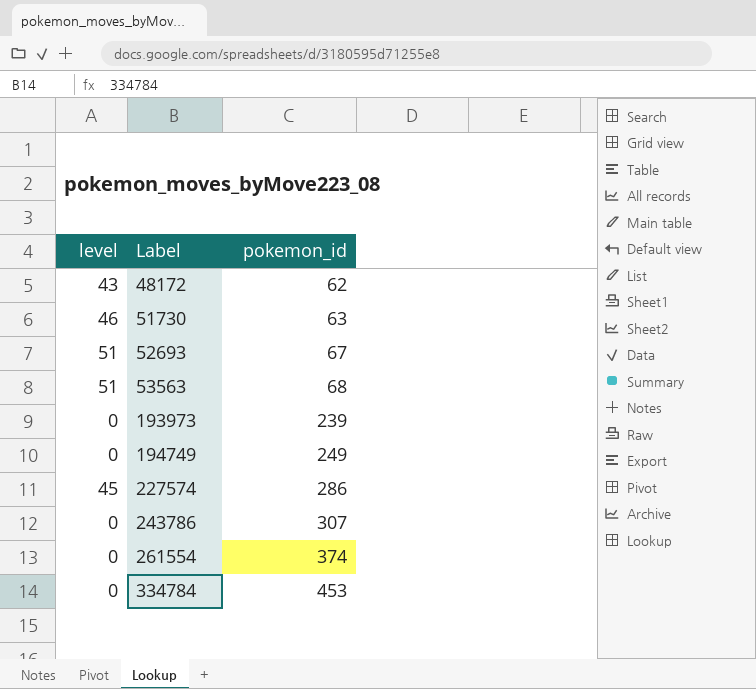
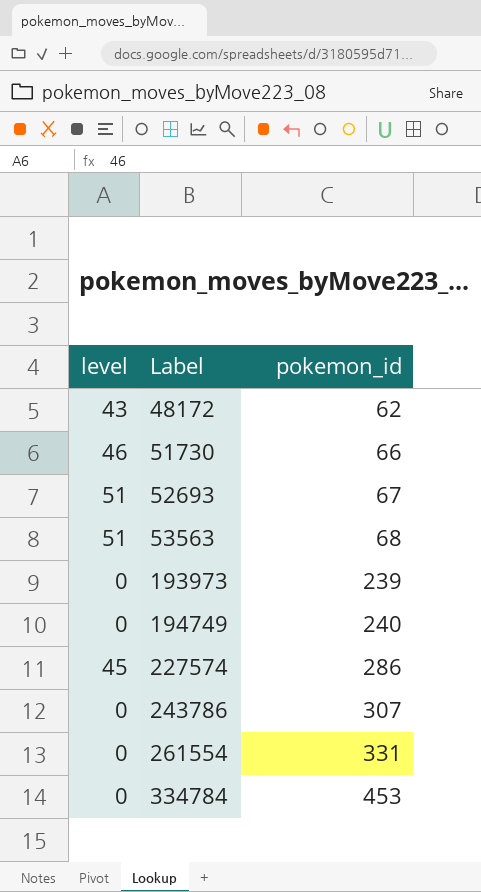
51730 | pokemon_id: 63 -> 66
194749 | pokemon_id: 249 -> 240
261554 | pokemon_id: 374 -> 331

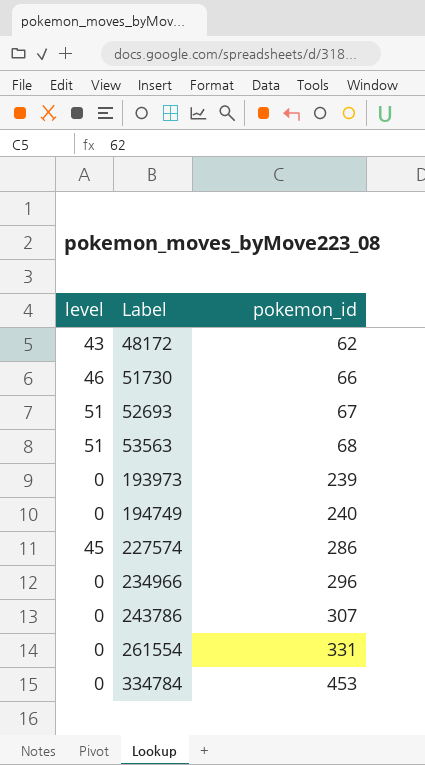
row 234966: none -> 0 | 296

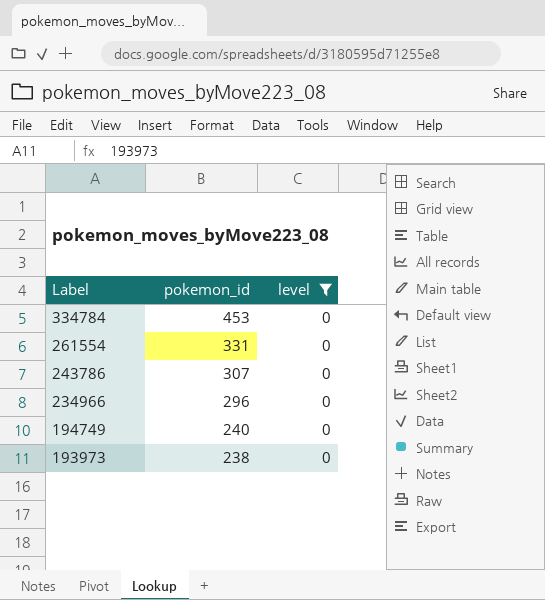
filter: none -> level = 0
row order: Label ascending -> Label descending
column level | position: 1 -> 3
193973 | pokemon_id: 239 -> 238

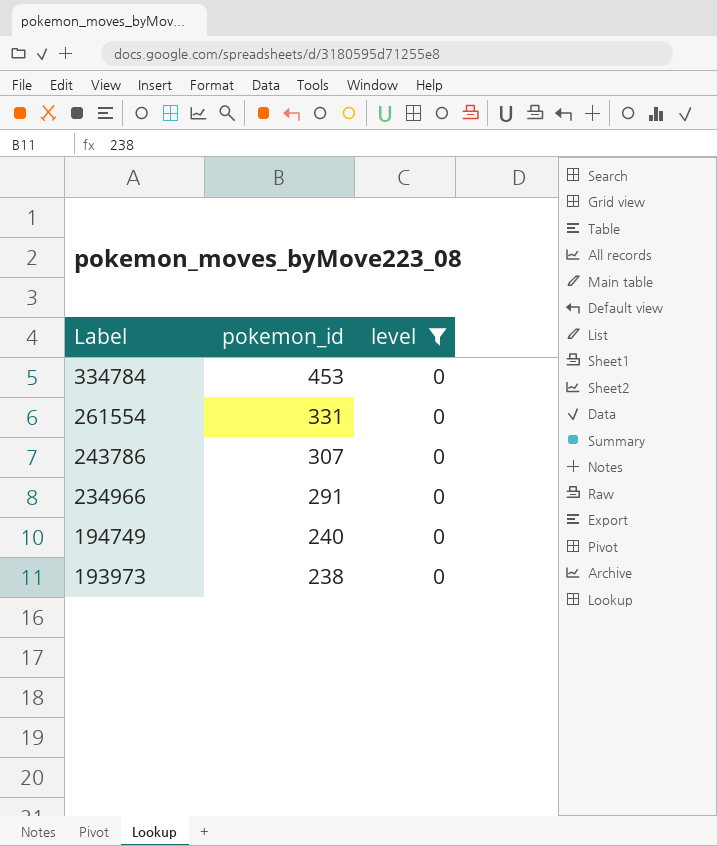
234966 | pokemon_id: 296 -> 291

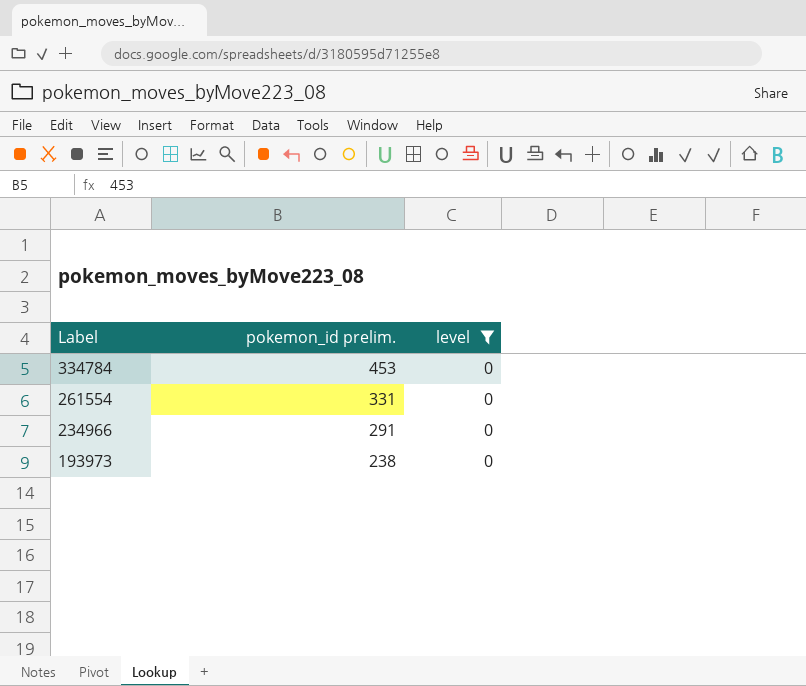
column name: pokemon_id -> pokemon_id prelim.
row 243786: 307 | 0 -> none
row 194749: 240 | 0 -> none

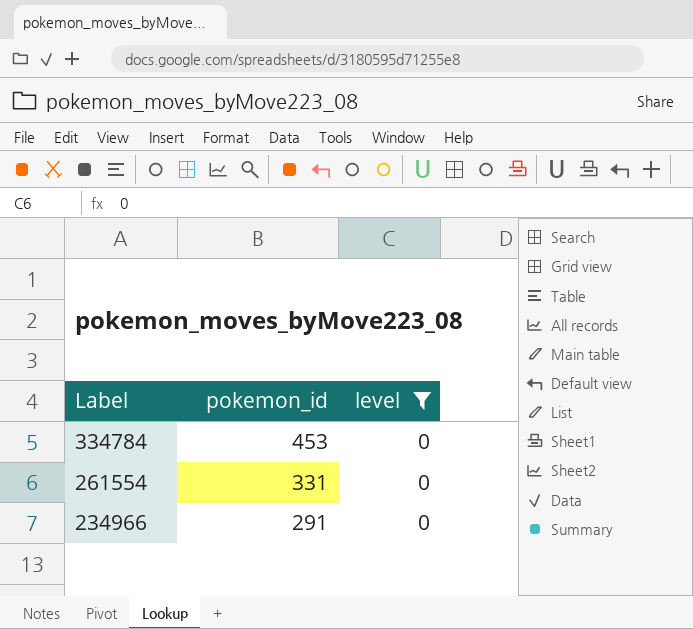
column name: pokemon_id prelim. -> pokemon_id
row 193973: 238 | 0 -> none

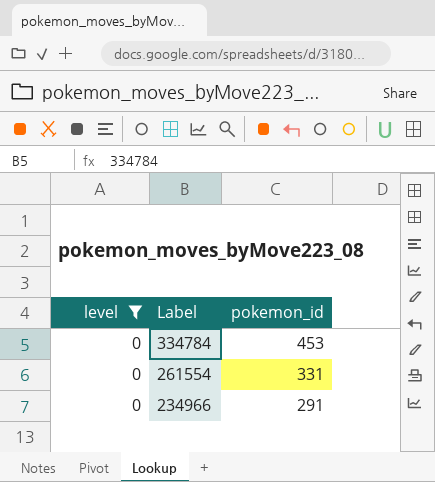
column level | position: 3 -> 1

